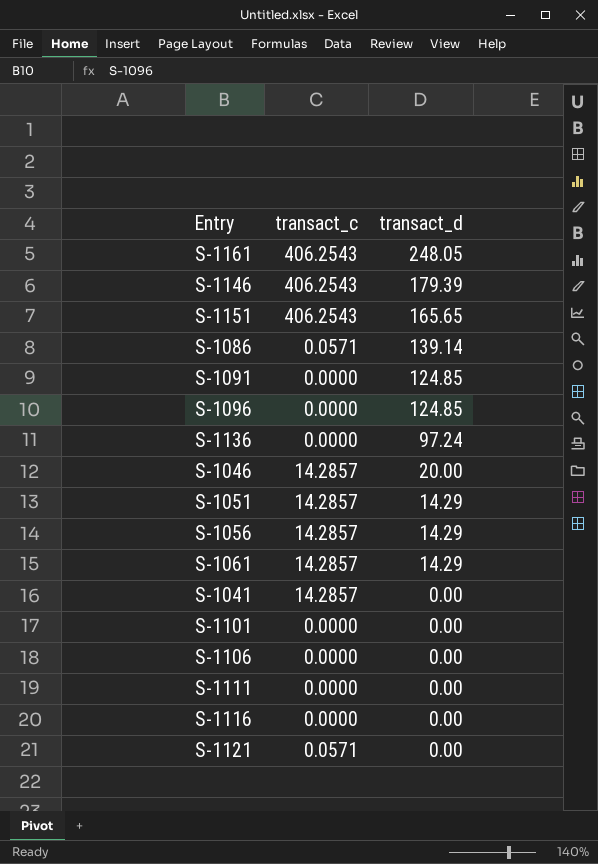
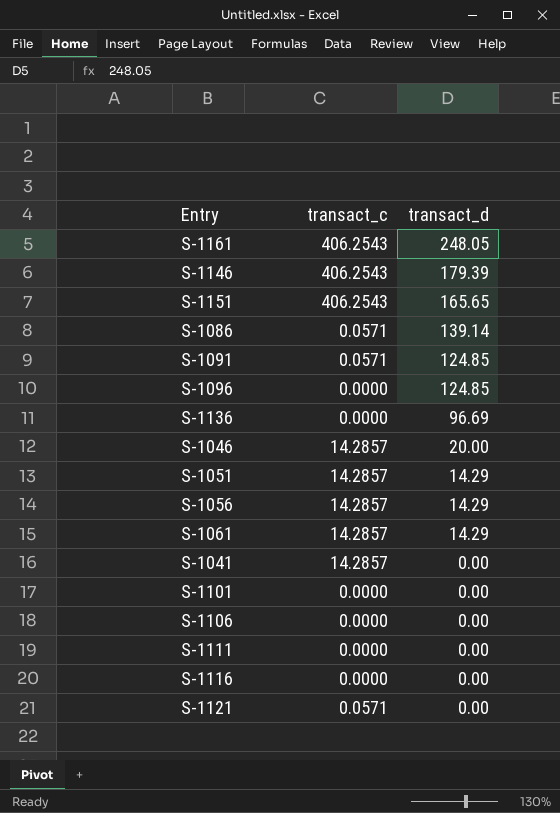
S-1091 | transact_c: 0.0000 -> 0.0571
S-1136 | transact_d: 97.24 -> 96.69

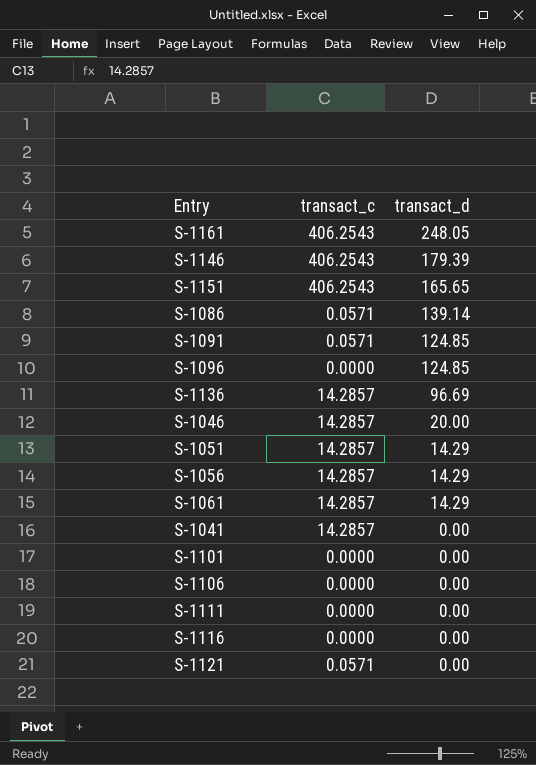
S-1136 | transact_c: 0.0000 -> 14.2857

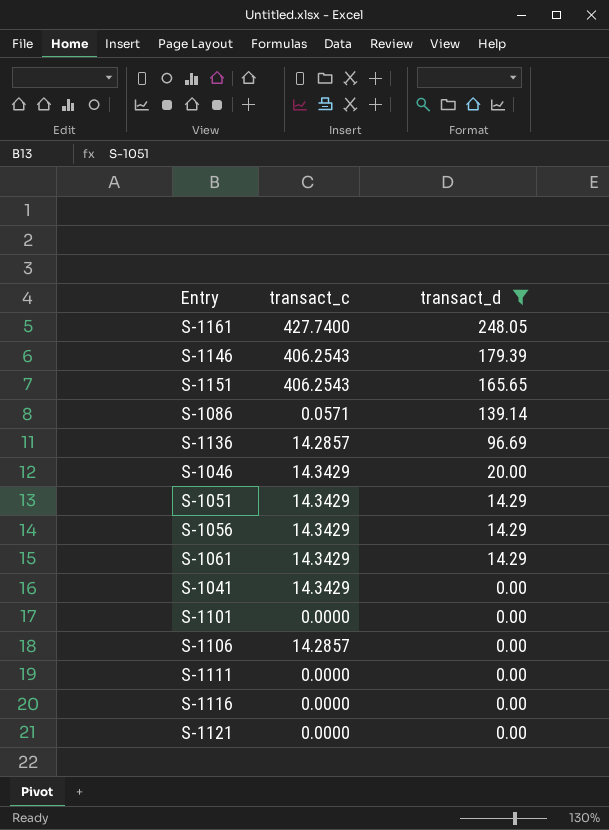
filter: none -> transact_d != 124.85
S-1161 | transact_c: 406.2543 -> 427.7400
S-1046 | transact_c: 14.2857 -> 14.3429
S-1051 | transact_c: 14.2857 -> 14.3429
S-1056 | transact_c: 14.2857 -> 14.3429
S-1061 | transact_c: 14.2857 -> 14.3429
S-1041 | transact_c: 14.2857 -> 14.3429
S-1106 | transact_c: 0.0000 -> 14.2857
S-1121 | transact_c: 0.0571 -> 0.0000

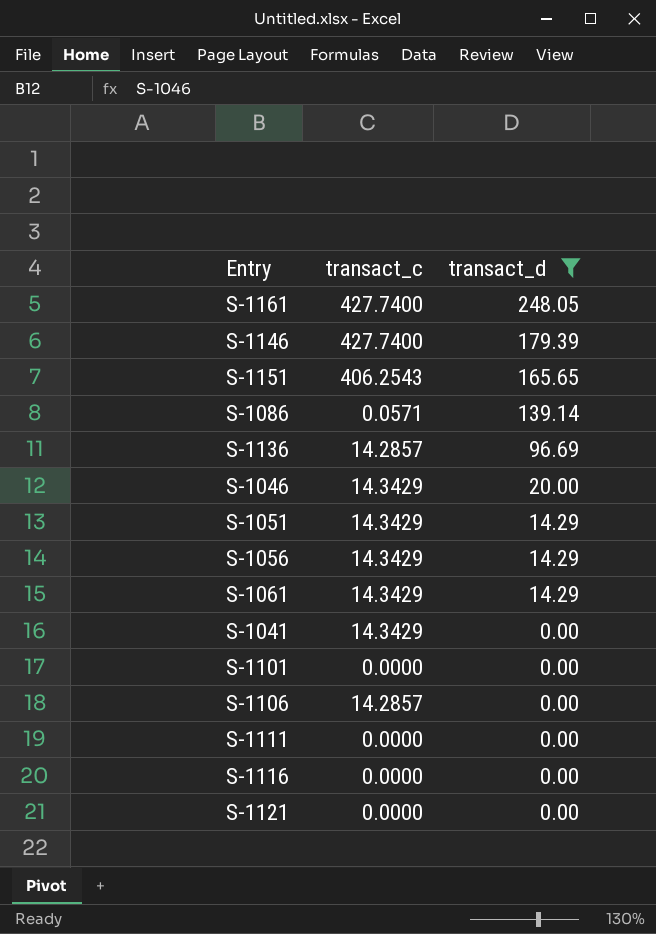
S-1146 | transact_c: 406.2543 -> 427.7400

